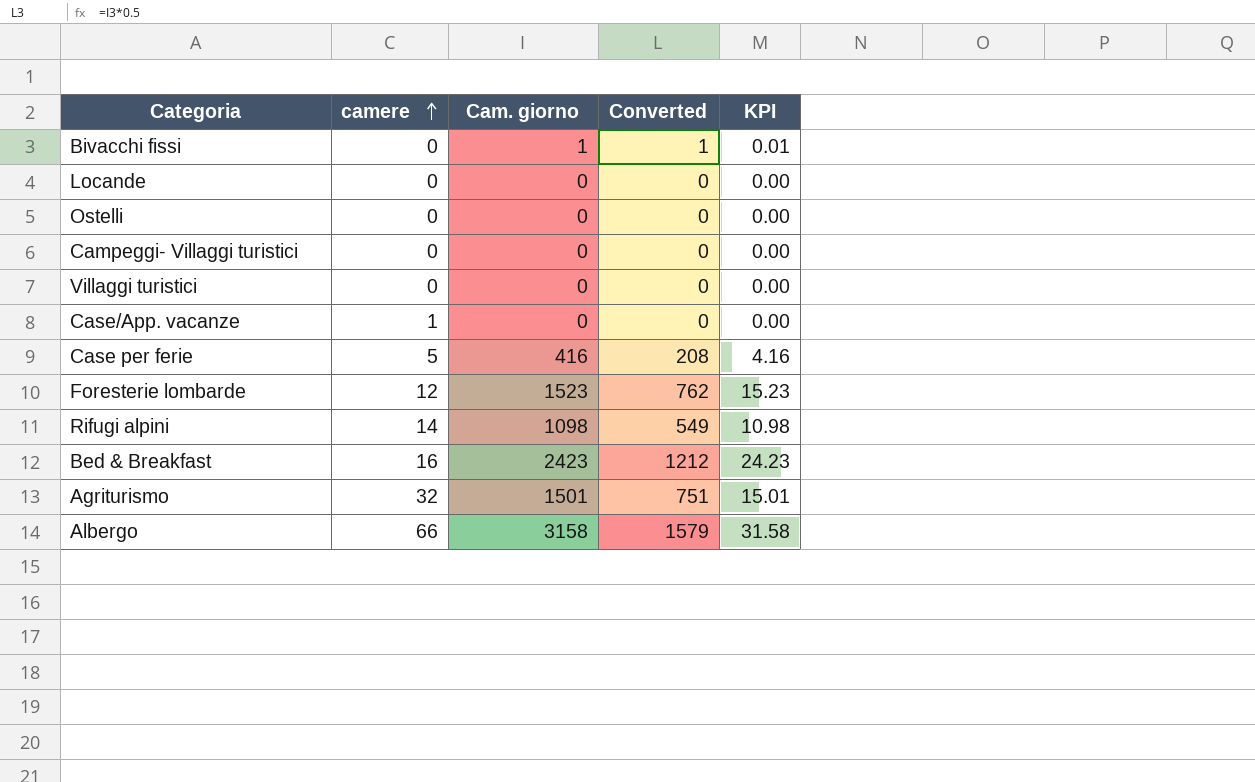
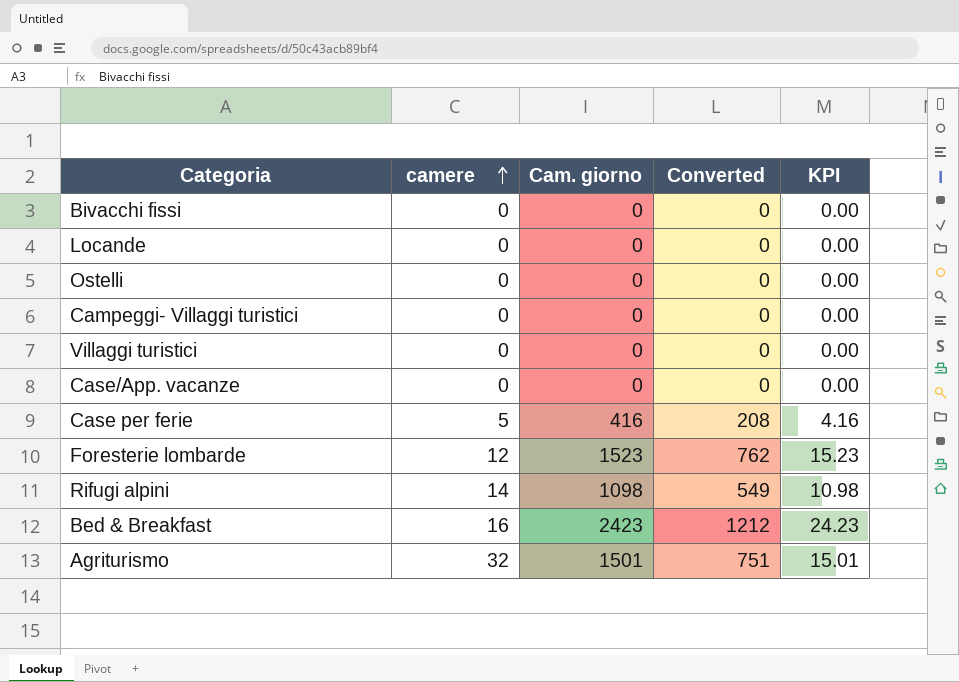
row Albergo: 66 | 3158 | 1579 | 31.58 -> none
Bivacchi fissi | Cam. giorno: 1 -> 0
Bivacchi fissi | Converted: 1 -> 0
Bivacchi fissi | KPI: 0.01 -> 0.00
Case/App. vacanze | camere: 1 -> 0

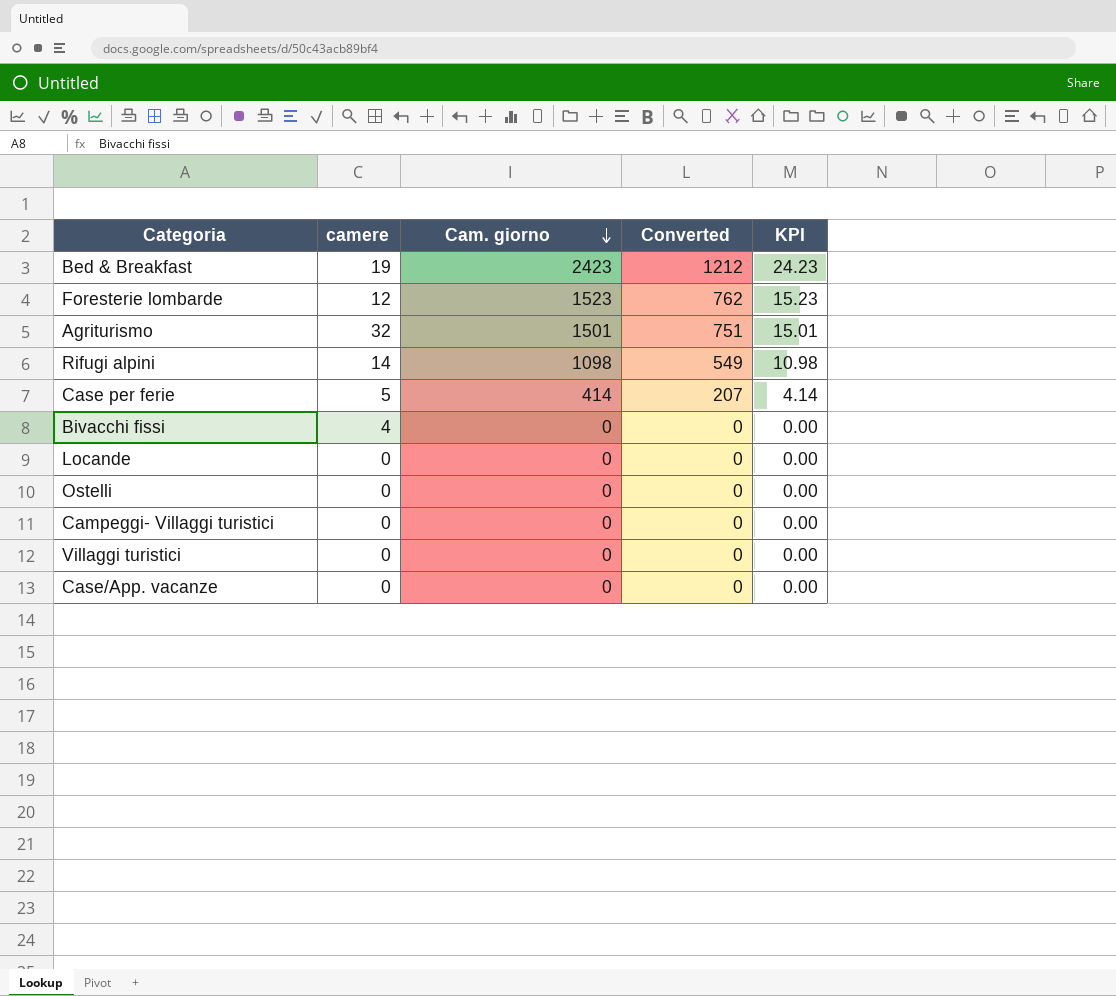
row order: camere ascending -> Cam. giorno descending
Bed & Breakfast | camere: 16 -> 19
Case per ferie | Cam. giorno: 416 -> 414
Case per ferie | Converted: 208 -> 207
Case per ferie | KPI: 4.16 -> 4.14
Bivacchi fissi | camere: 0 -> 4

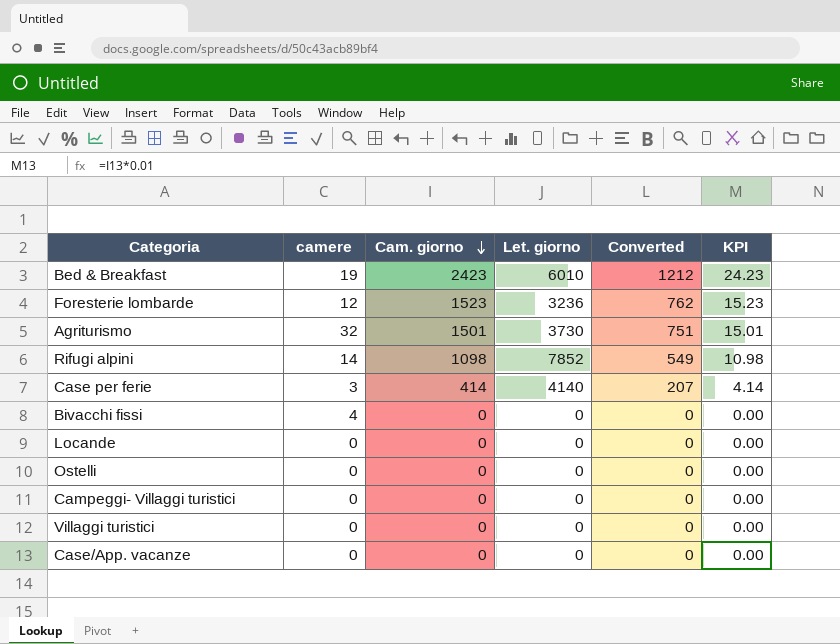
column Let. giorno | position: none -> 4
Case per ferie | camere: 5 -> 3

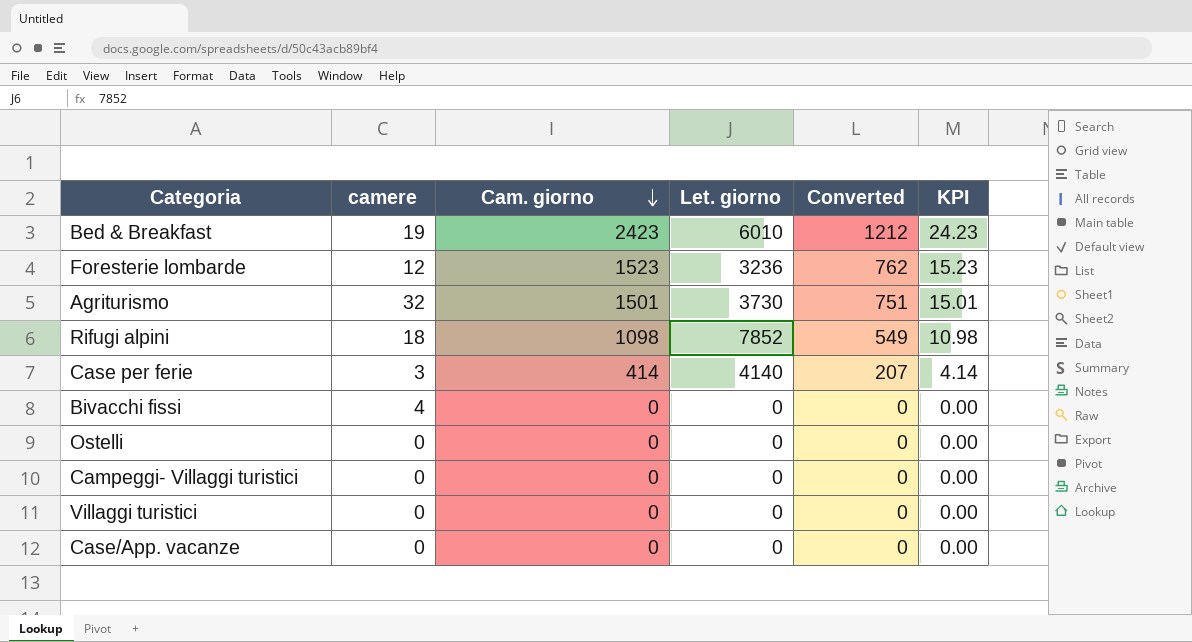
row Locande: 0 | 0 | 0 | 0 | 0.00 -> none
Rifugi alpini | camere: 14 -> 18

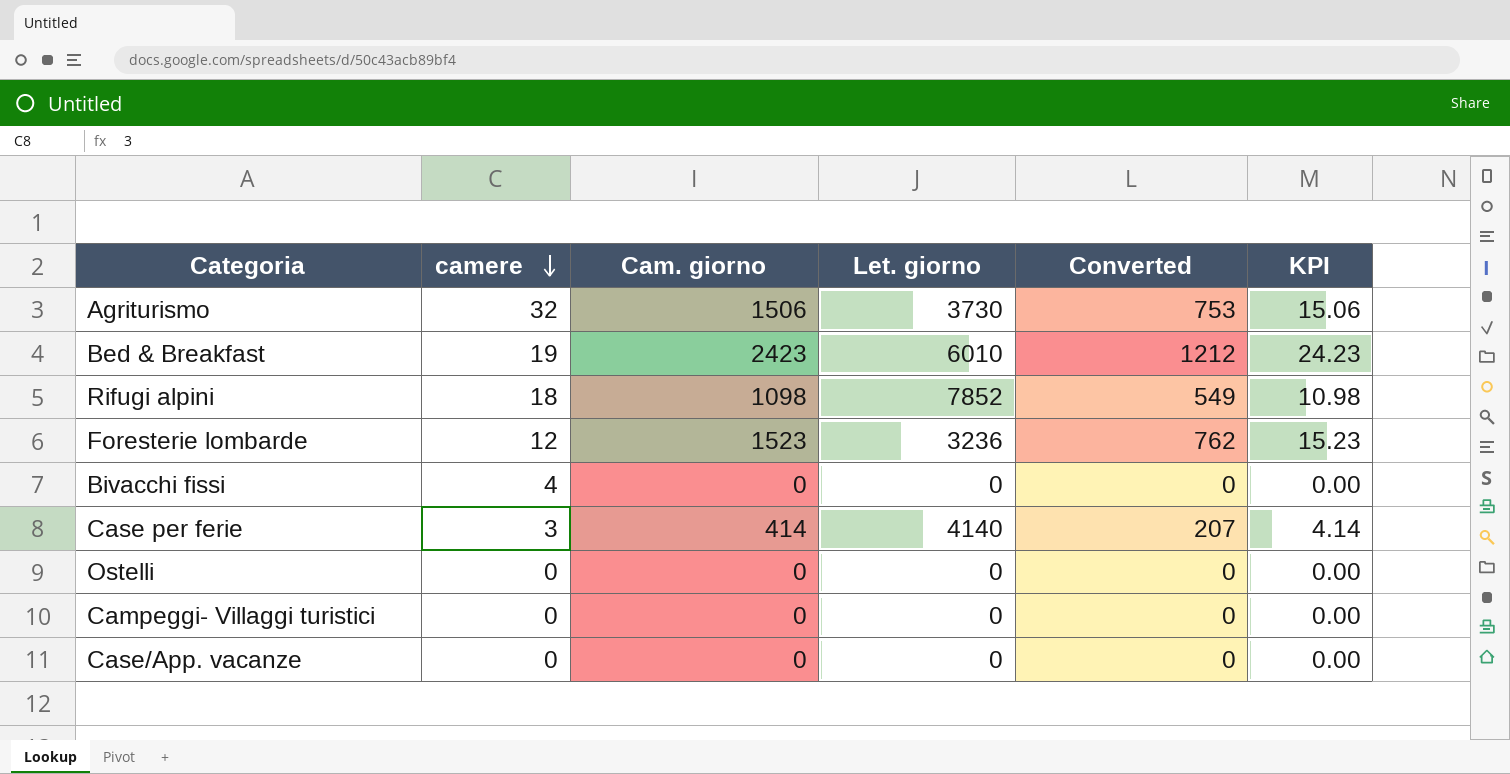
row order: Cam. giorno descending -> camere descending
row Villaggi turistici: 0 | 0 | 0 | 0 | 0.00 -> none
Agriturismo | Cam. giorno: 1501 -> 1506
Agriturismo | Converted: 751 -> 753
Agriturismo | KPI: 15.01 -> 15.06

